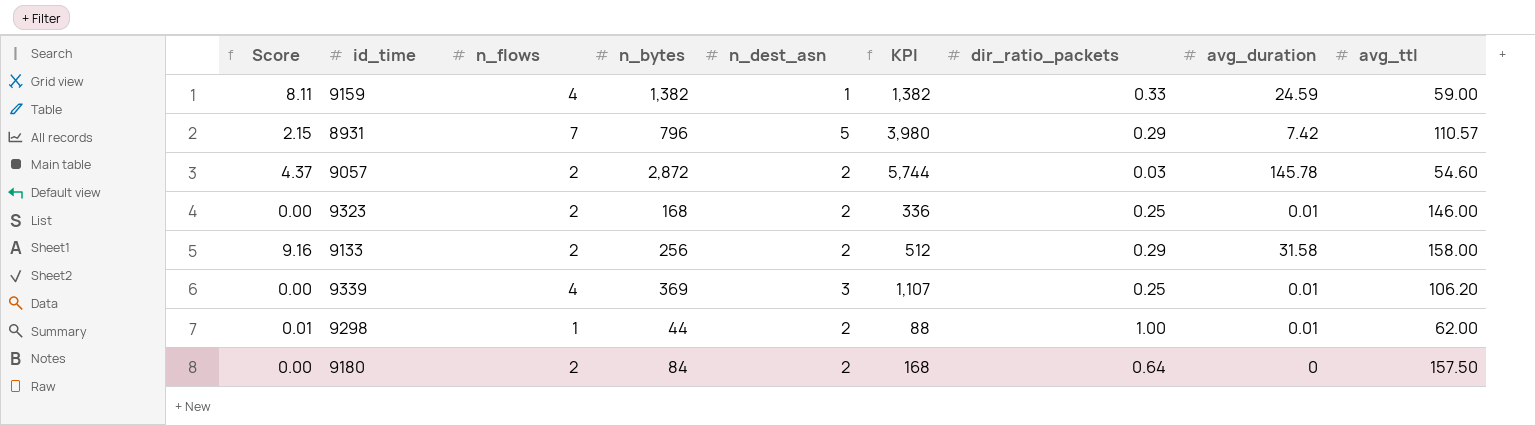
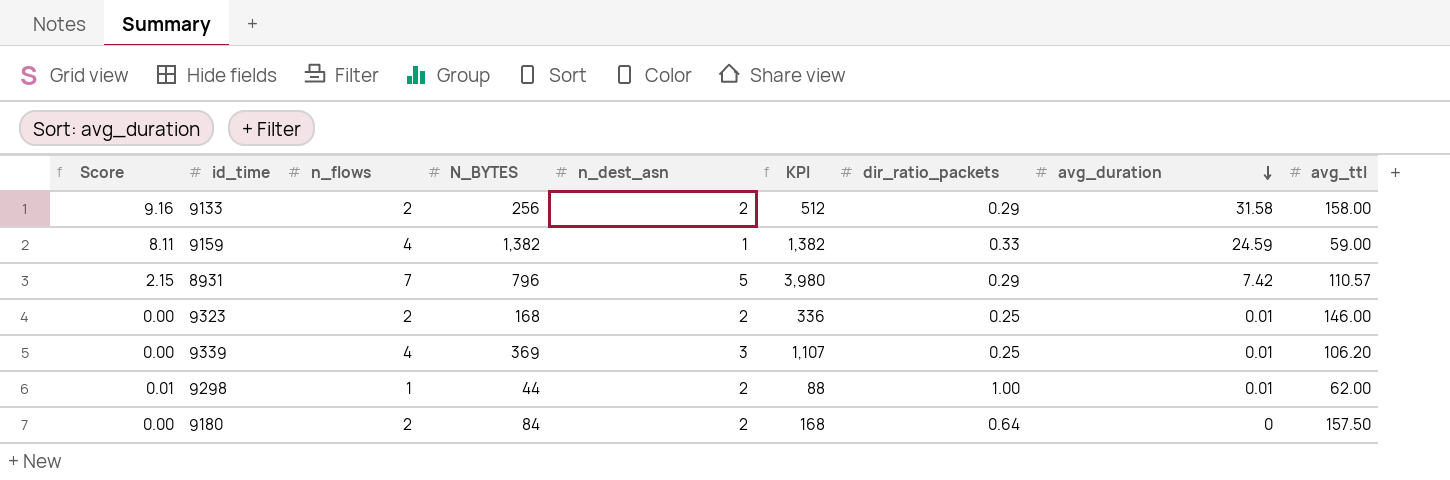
row order: none -> avg_duration descending
column name: n_bytes -> N_BYTES
row 9057: 4.37 | 2 | 2,872 | 2 | 5,744 | 0.03 | 145.78 | 54.60 -> none

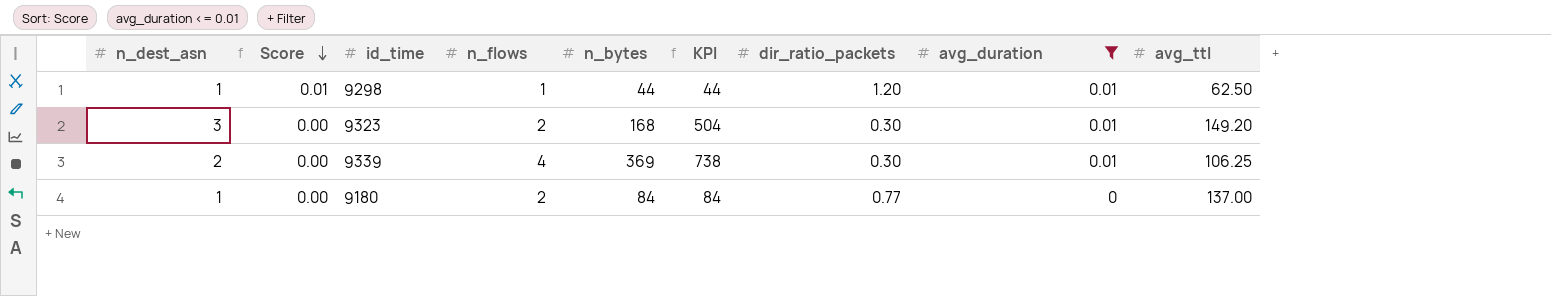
filter: none -> avg_duration <= 0.01
row order: avg_duration descending -> Score descending
column n_dest_asn | position: 5 -> 1
column name: N_BYTES -> n_bytes
9298 | n_dest_asn: 2 -> 1
9298 | KPI: 88 -> 44
9298 | dir_ratio_packets: 1.00 -> 1.20
9298 | avg_ttl: 62.00 -> 62.50
9323 | n_dest_asn: 2 -> 3
9323 | KPI: 336 -> 504
9323 | dir_ratio_packets: 0.25 -> 0.30
9323 | avg_ttl: 146.00 -> 149.20
9339 | n_dest_asn: 3 -> 2
9339 | KPI: 1,107 -> 738
9339 | dir_ratio_packets: 0.25 -> 0.30
9339 | avg_ttl: 106.20 -> 106.25
9180 | n_dest_asn: 2 -> 1
9180 | KPI: 168 -> 84
9180 | dir_ratio_packets: 0.64 -> 0.77
9180 | avg_ttl: 157.50 -> 137.00

